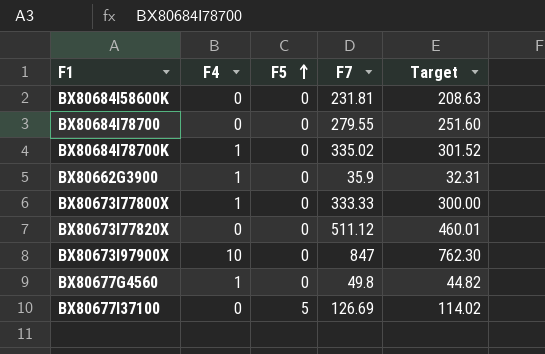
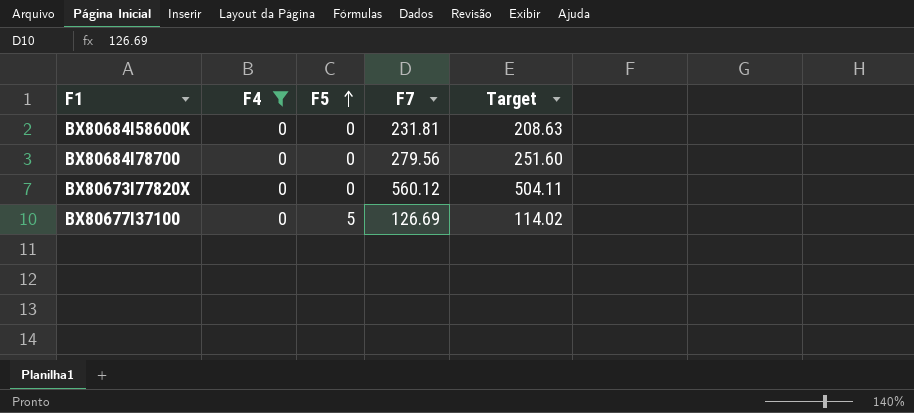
filter: none -> F4 = 0
BX80684I78700 | F7: 279.55 -> 279.56
BX80673I77820X | F7: 511.12 -> 560.12
BX80673I77820X | Target: 460.01 -> 504.11

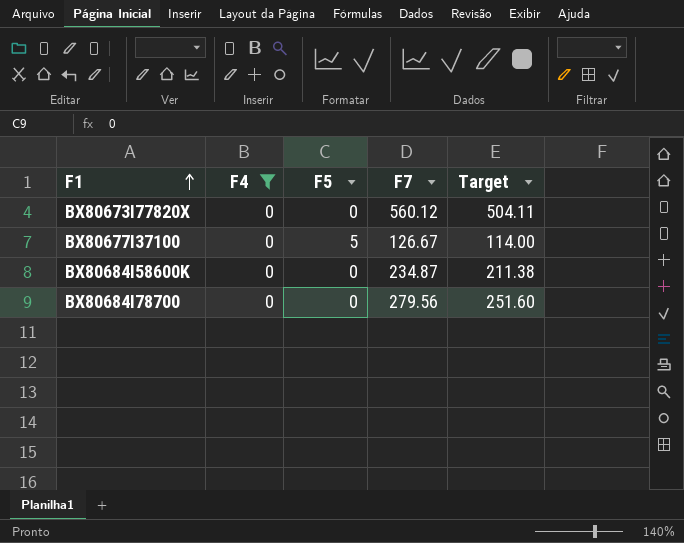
row order: F5 ascending -> F1 ascending
BX80677I37100 | F7: 126.69 -> 126.67
BX80677I37100 | Target: 114.02 -> 114.00
BX80684I58600K | F7: 231.81 -> 234.87
BX80684I58600K | Target: 208.63 -> 211.38

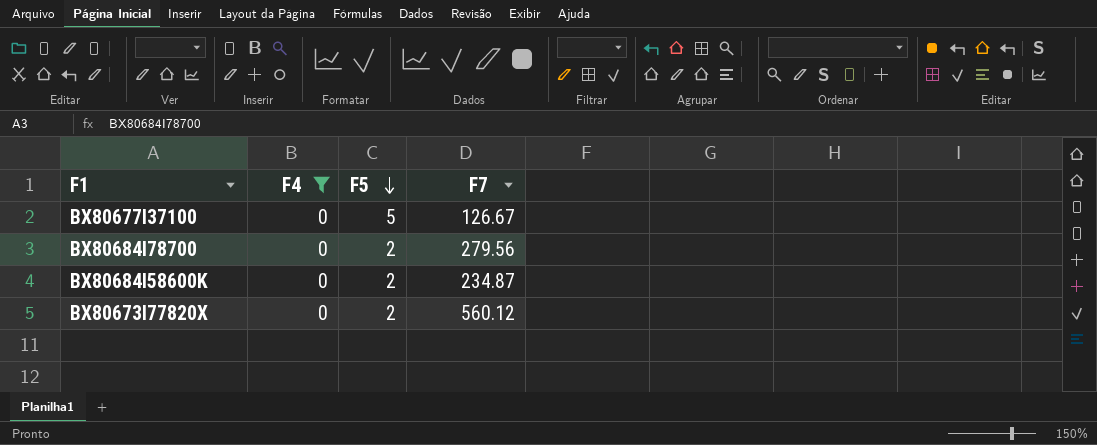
row order: F1 ascending -> F5 descending
column Target | formula: [F7] * 0.9 -> none
BX80684I78700 | F5: 0 -> 2
BX80684I58600K | F5: 0 -> 2
BX80673I77820X | F5: 0 -> 2

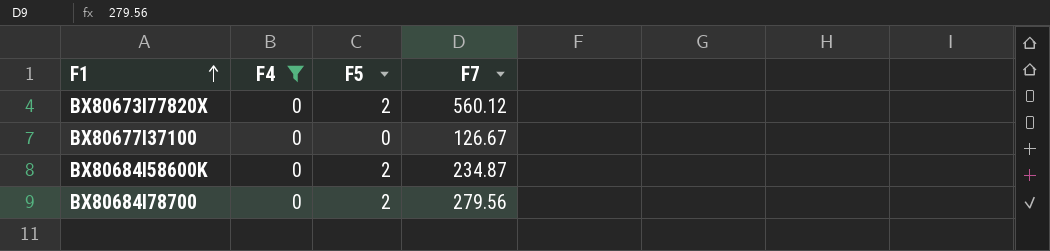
row order: F5 descending -> F1 ascending
BX80677I37100 | F5: 5 -> 0

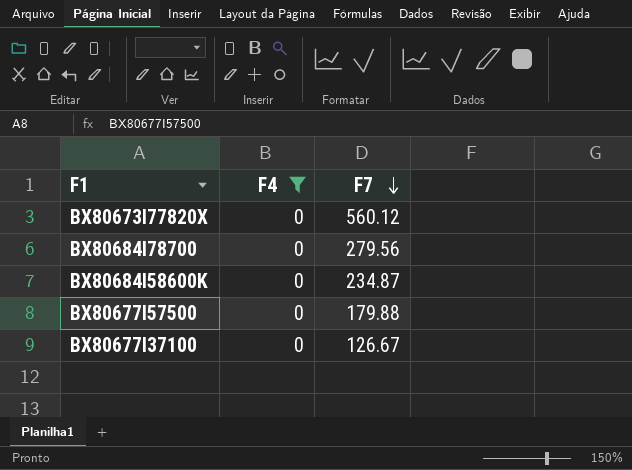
row order: F1 ascending -> F7 descending
column F5 | position: 3 -> none
row BX80677I57500: none -> 0 | 179.88

